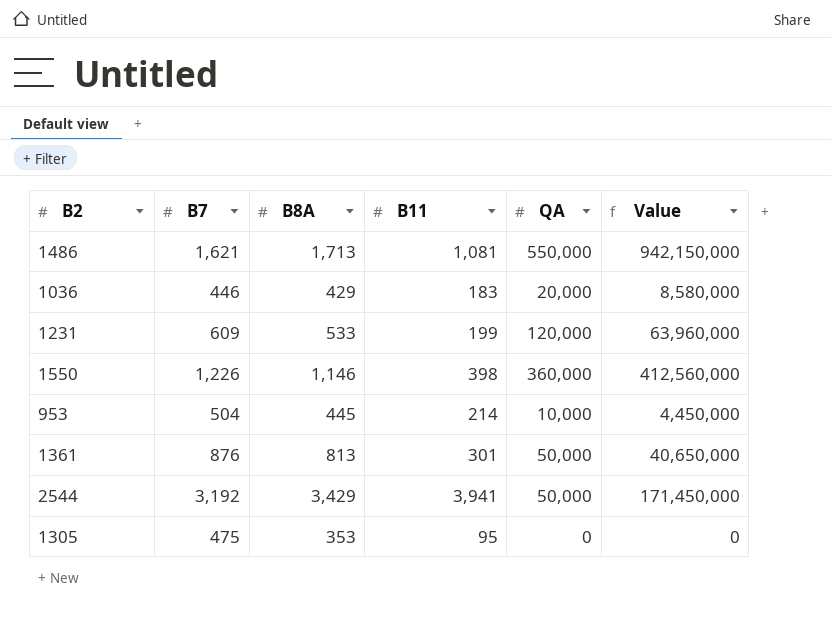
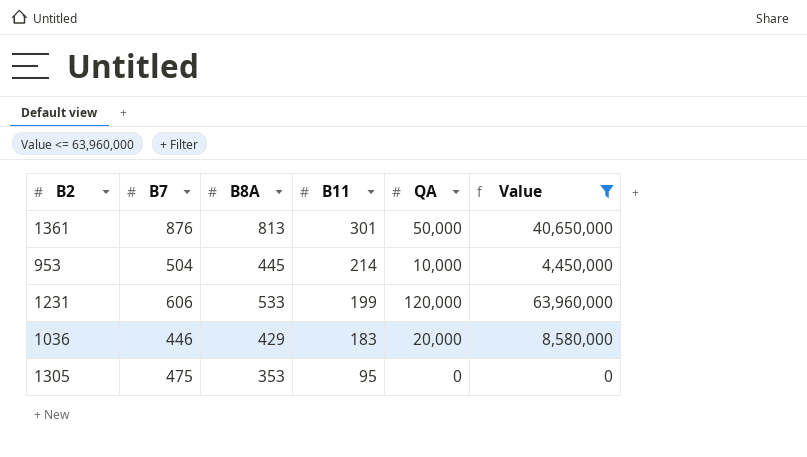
filter: none -> Value <= 63,960,000
row order: none -> B11 descending
1231 | B7: 609 -> 606

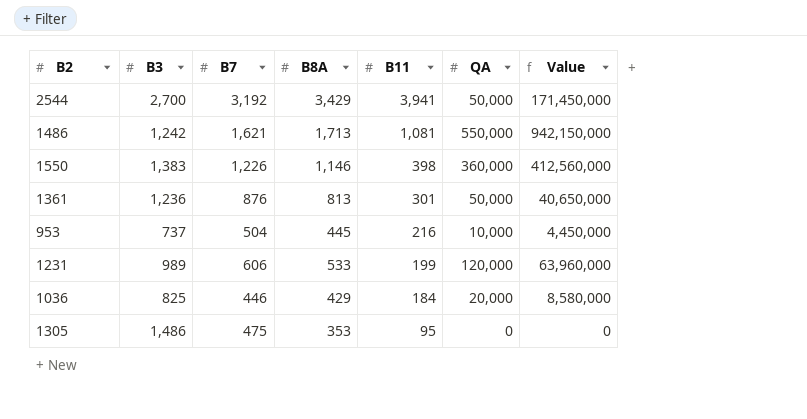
filter: Value <= 63,960,000 -> none
column B3 | position: none -> 2
953 | B11: 214 -> 216
1036 | B11: 183 -> 184

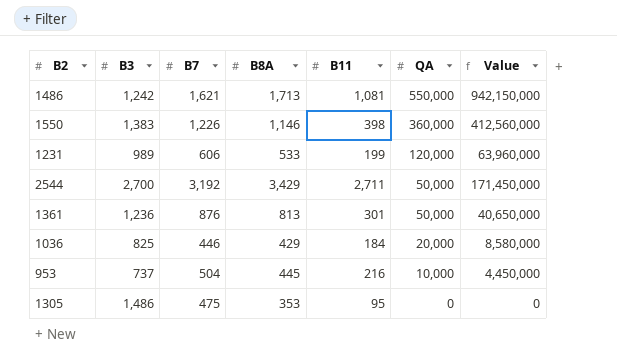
row order: B11 descending -> QA descending
2544 | B11: 3,941 -> 2,711

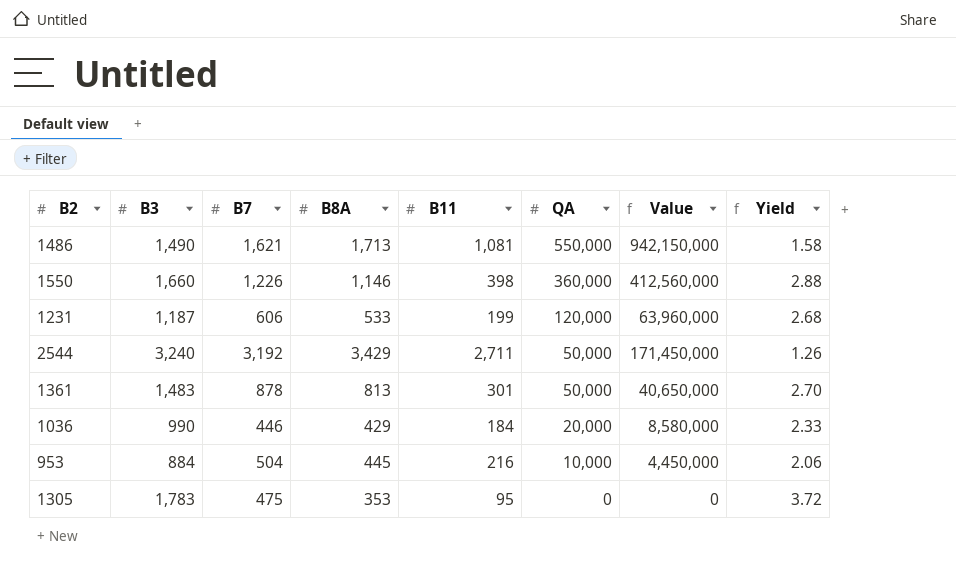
column Yield | formula: none -> [B8A] / [B11]
1486 | B3: 1,242 -> 1,490
1550 | B3: 1,383 -> 1,660
1231 | B3: 989 -> 1,187
2544 | B3: 2,700 -> 3,240
1361 | B3: 1,236 -> 1,483
1361 | B7: 876 -> 878
1036 | B3: 825 -> 990
953 | B3: 737 -> 884
1305 | B3: 1,486 -> 1,783

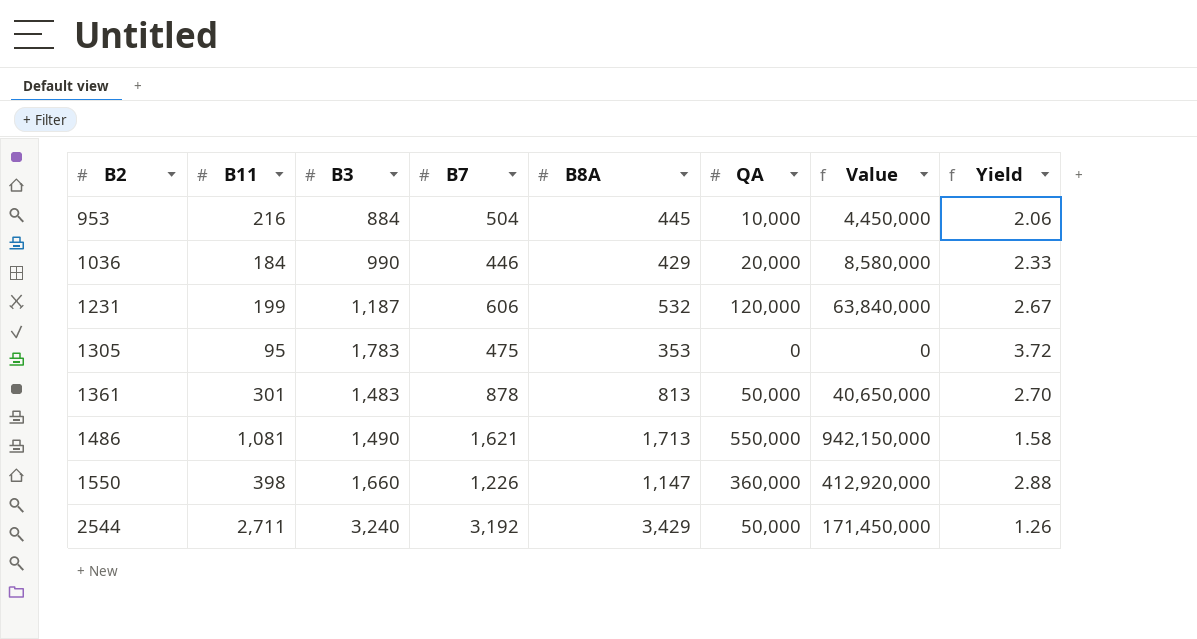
row order: QA descending -> B2 ascending
column B11 | position: 5 -> 2
1231 | B8A: 533 -> 532
1231 | Value: 63,960,000 -> 63,840,000
1231 | Yield: 2.68 -> 2.67
1550 | B8A: 1,146 -> 1,147
1550 | Value: 412,560,000 -> 412,920,000

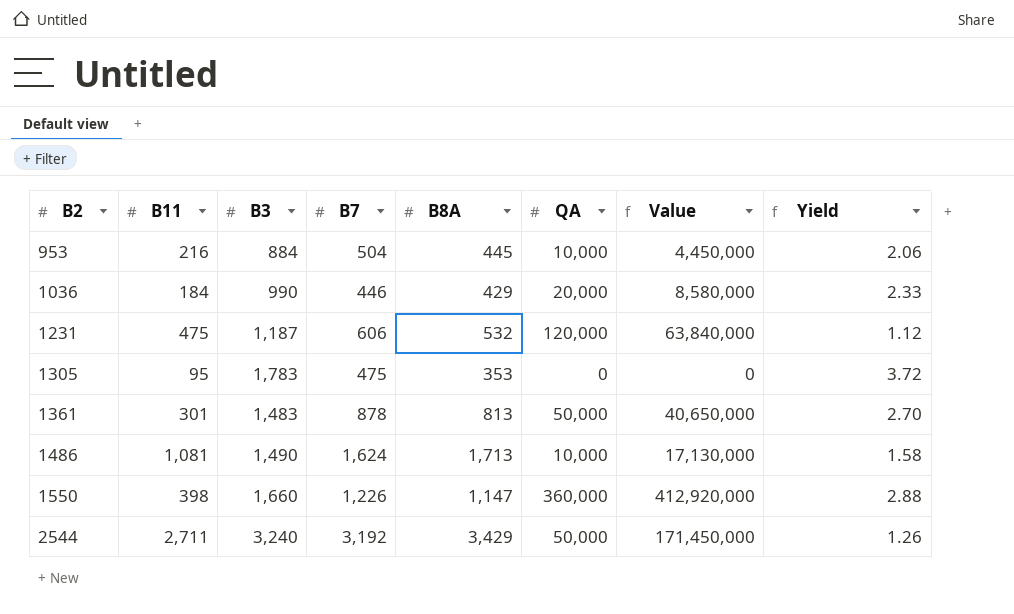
1231 | B11: 199 -> 475
1231 | Yield: 2.67 -> 1.12
1486 | B7: 1,621 -> 1,624
1486 | QA: 550,000 -> 10,000
1486 | Value: 942,150,000 -> 17,130,000

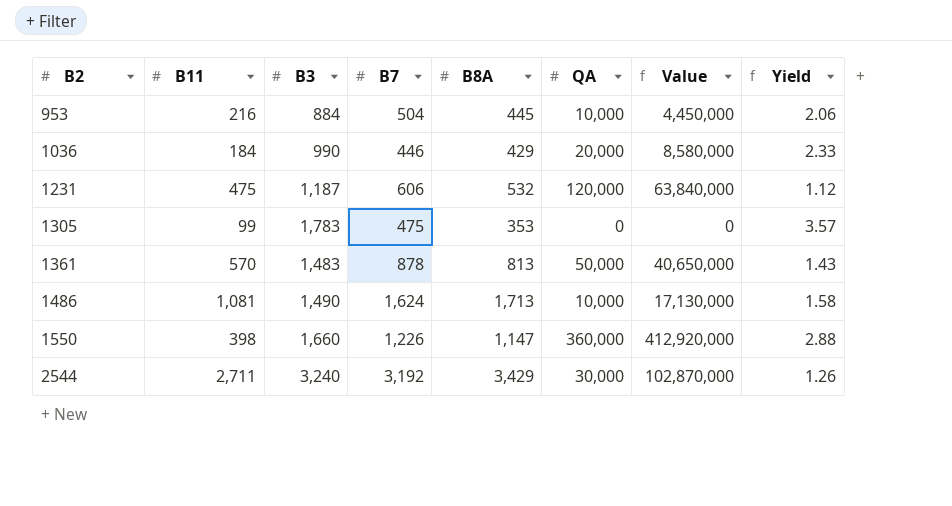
1305 | B11: 95 -> 99
1305 | Yield: 3.72 -> 3.57
1361 | B11: 301 -> 570
1361 | Yield: 2.70 -> 1.43
2544 | QA: 50,000 -> 30,000
2544 | Value: 171,450,000 -> 102,870,000

